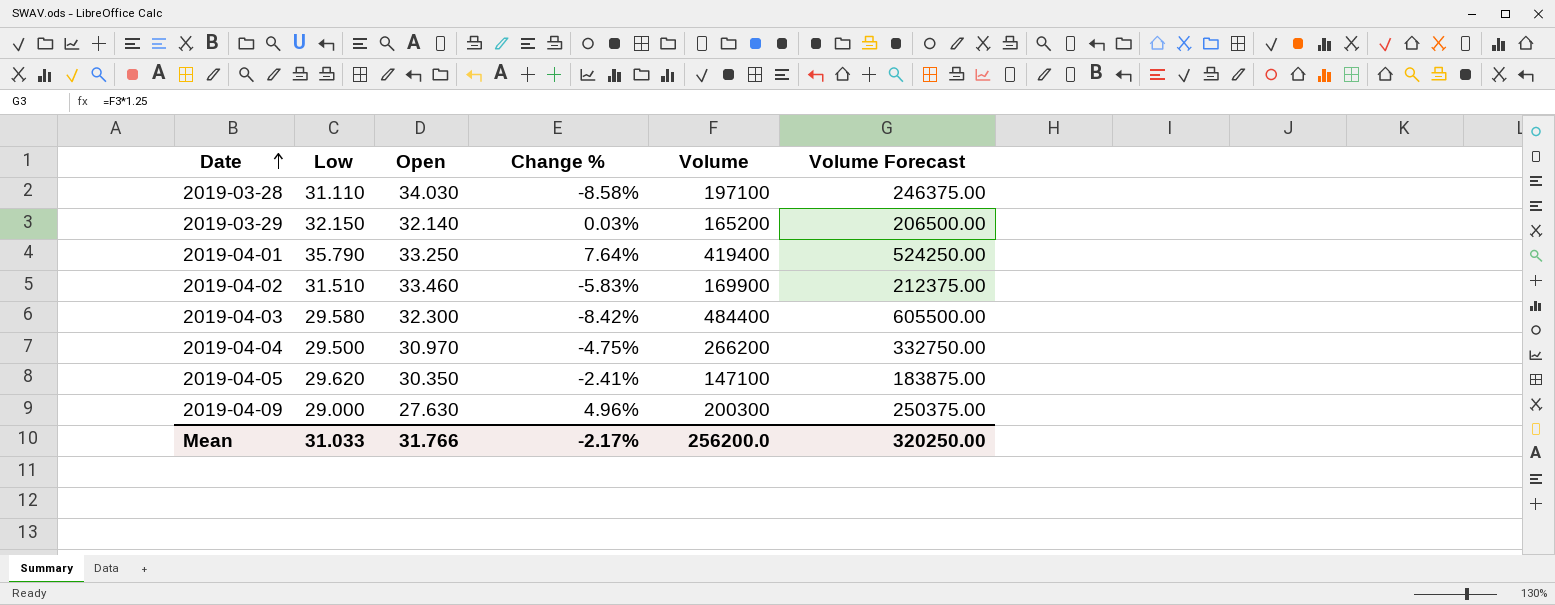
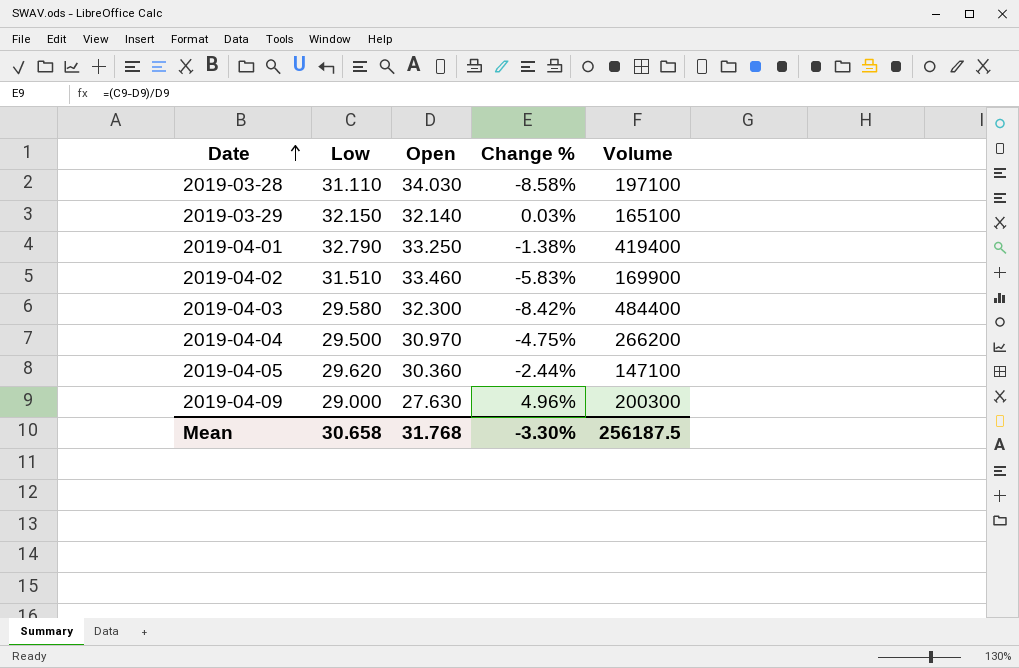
column Volume Forecast | formula: [Volume] * 1.25 -> none
2019-03-29 | Volume: 165200 -> 165100
2019-04-01 | Low: 35.790 -> 32.790
2019-04-01 | Change %: 7.64% -> -1.38%
2019-04-05 | Open: 30.350 -> 30.360
2019-04-05 | Change %: -2.41% -> -2.44%
Mean | Low: 31.033 -> 30.658
Mean | Open: 31.766 -> 31.768
Mean | Change %: -2.17% -> -3.30%
Mean | Volume: 256200.0 -> 256187.5

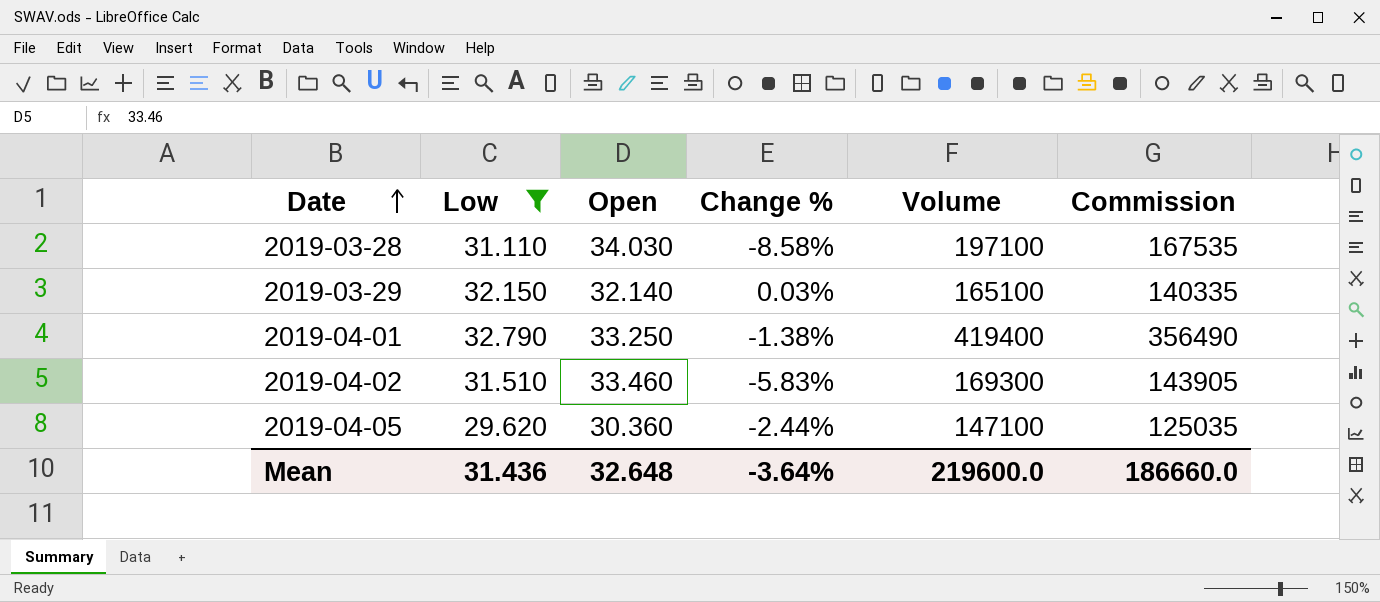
filter: none -> Low >= 29.620
column Commission | formula: none -> [Volume] * 0.85
2019-04-02 | Volume: 169900 -> 169300
Mean | Low: 30.658 -> 31.436
Mean | Open: 31.768 -> 32.648
Mean | Change %: -3.30% -> -3.64%
Mean | Volume: 256187.5 -> 219600.0

